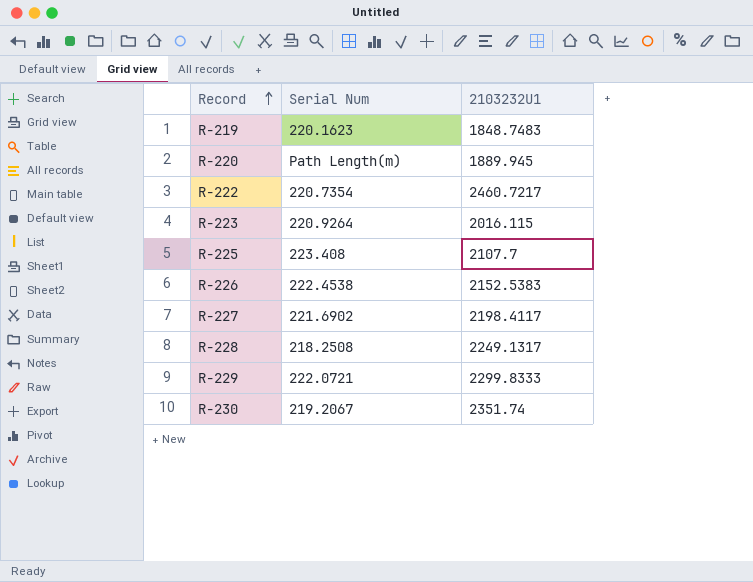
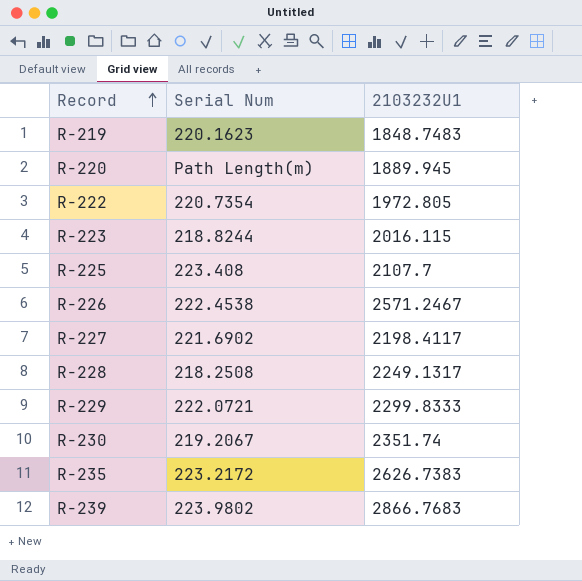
R-222 | 2103232U1: 2460.7217 -> 1972.805
R-223 | Serial Num: 220.9264 -> 218.8244
R-226 | 2103232U1: 2152.5383 -> 2571.2467
row R-235: none -> 223.2172 | 2626.7383
row R-239: none -> 223.9802 | 2866.7683

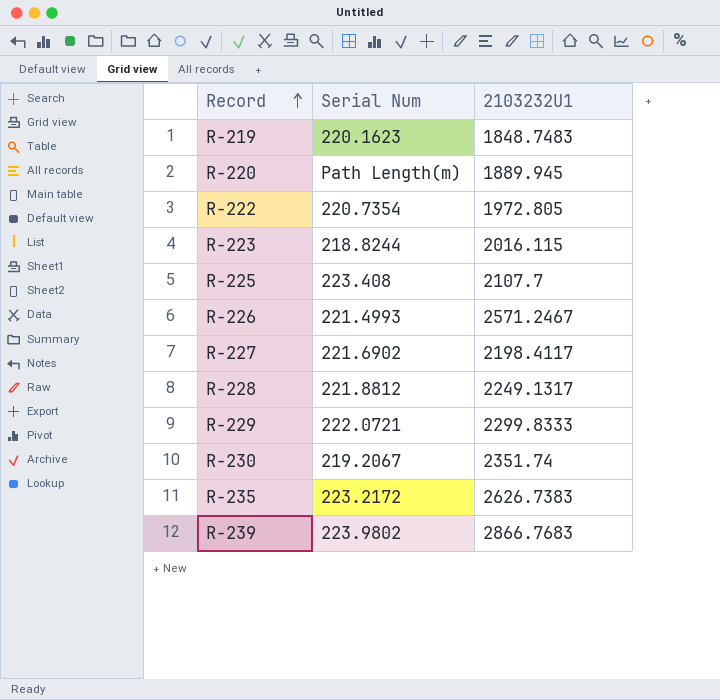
R-226 | Serial Num: 222.4538 -> 221.4993
R-228 | Serial Num: 218.2508 -> 221.8812

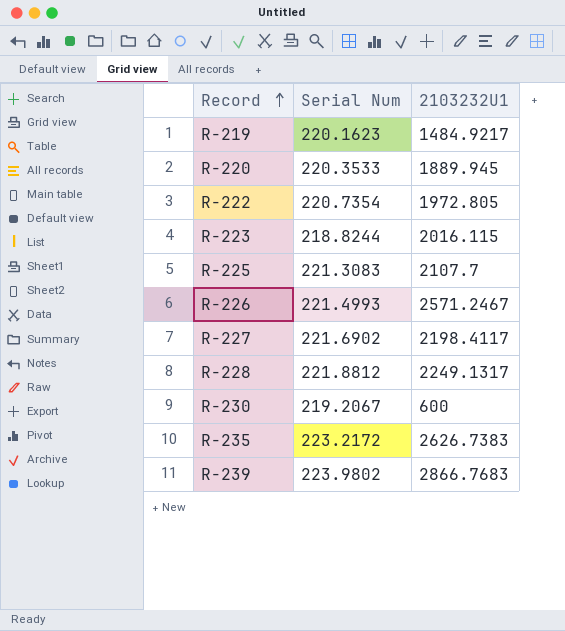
row R-229: 222.0721 | 2299.8333 -> none
R-219 | 2103232U1: 1848.7483 -> 1484.9217
R-220 | Serial Num: Path Length(m) -> 220.3533
R-225 | Serial Num: 223.408 -> 221.3083
R-230 | 2103232U1: 2351.74 -> 600

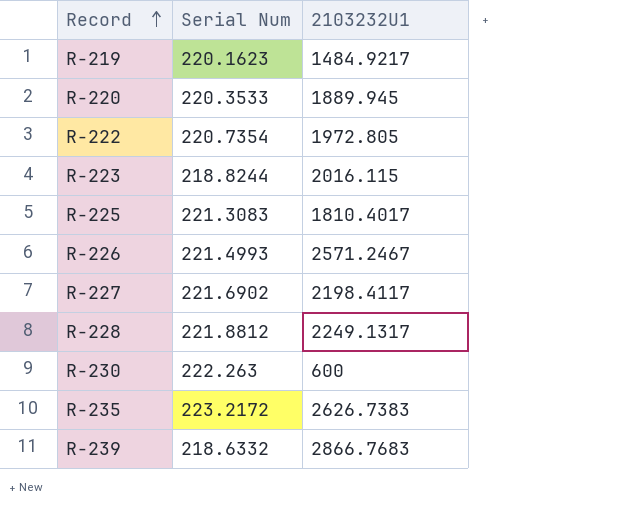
R-225 | 2103232U1: 2107.7 -> 1810.4017
R-230 | Serial Num: 219.2067 -> 222.263
R-239 | Serial Num: 223.9802 -> 218.6332

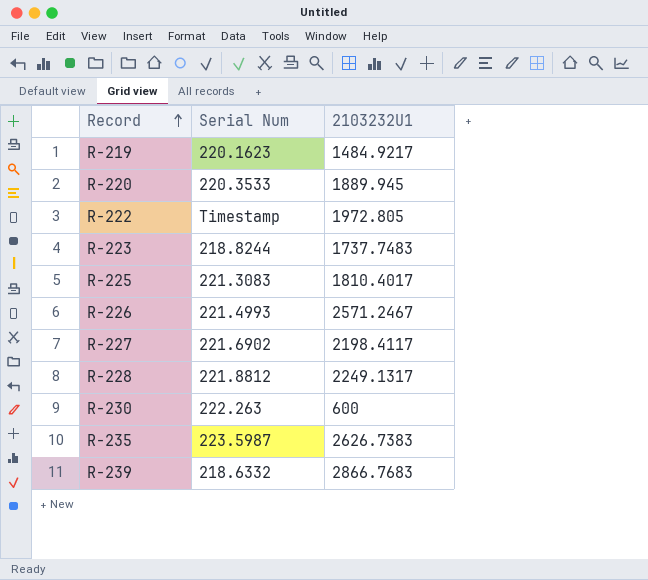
R-222 | Serial Num: 220.7354 -> Timestamp
R-223 | 2103232U1: 2016.115 -> 1737.7483
R-235 | Serial Num: 223.2172 -> 223.5987

